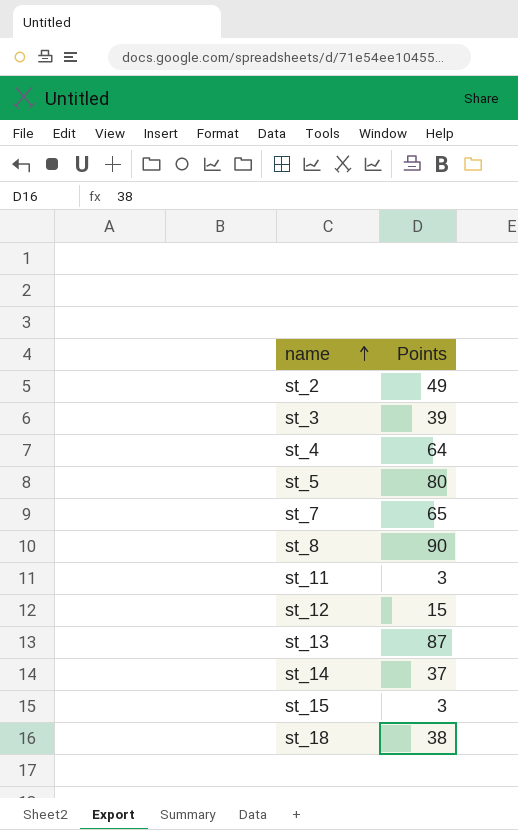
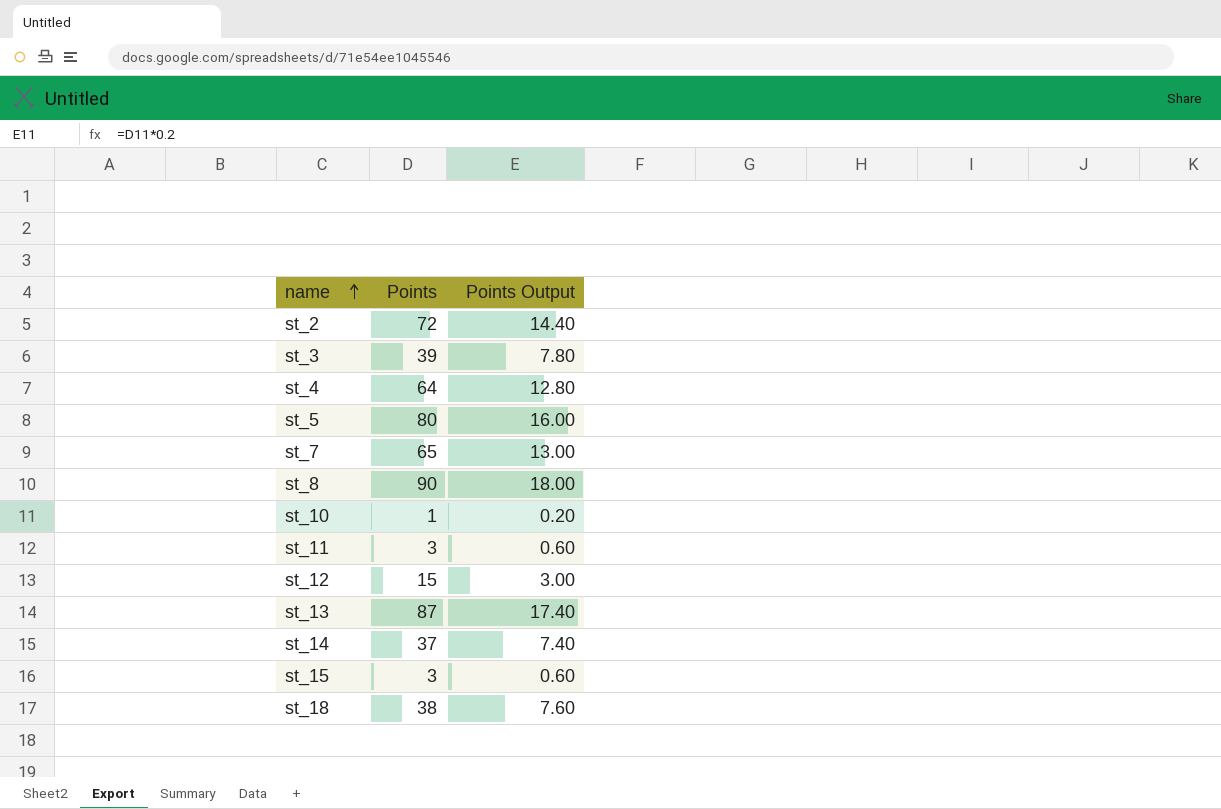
column Points Output | formula: none -> [Points] * 0.2
st_2 | Points: 49 -> 72
row st_10: none -> 1 | 0.20

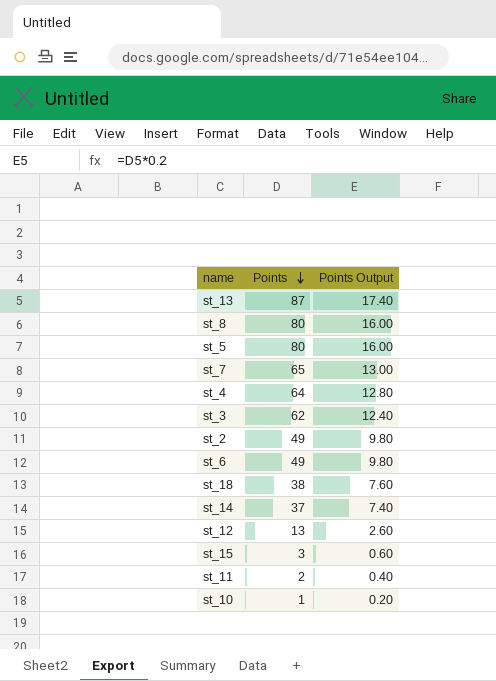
row order: name ascending -> Points descending
st_8 | Points: 90 -> 80
st_8 | Points Output: 18.00 -> 16.00
st_3 | Points: 39 -> 62
st_3 | Points Output: 7.80 -> 12.40
st_2 | Points: 72 -> 49
st_2 | Points Output: 14.40 -> 9.80
row st_6: none -> 49 | 9.80
st_12 | Points: 15 -> 13
st_12 | Points Output: 3.00 -> 2.60
st_11 | Points: 3 -> 2
st_11 | Points Output: 0.60 -> 0.40

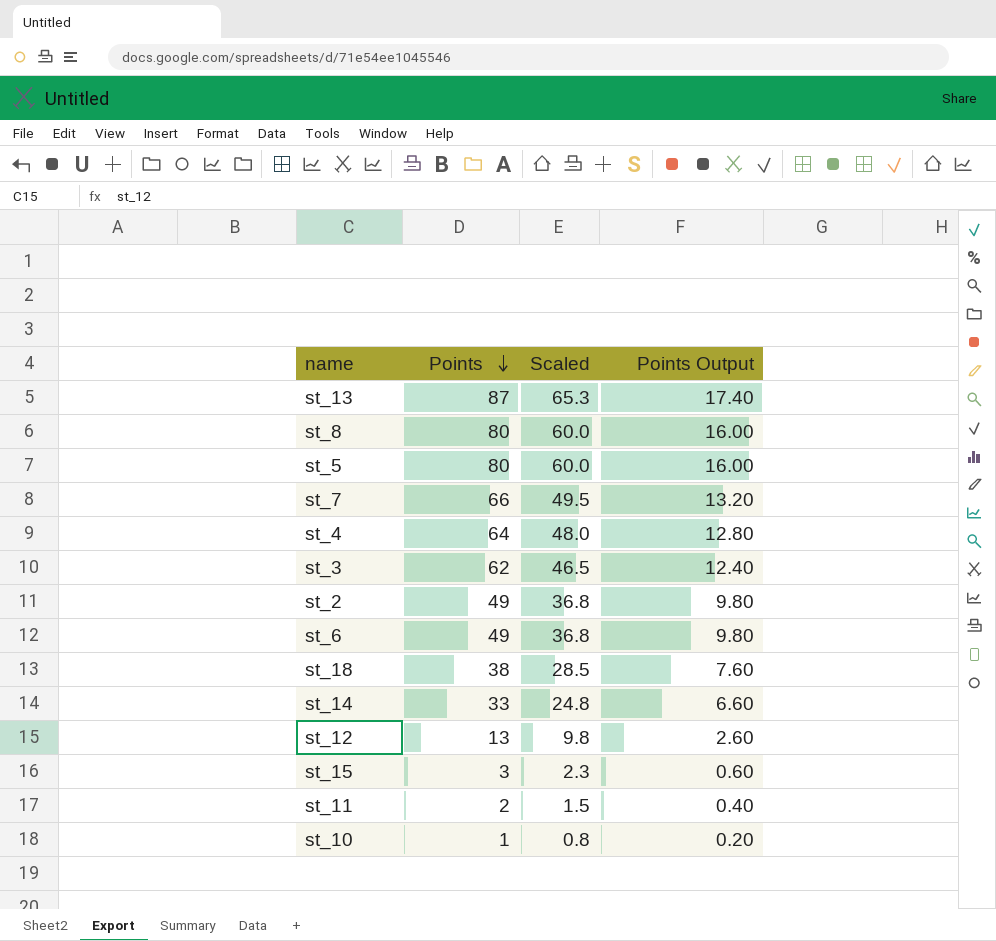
column Scaled | formula: none -> [Points] * 0.75
st_7 | Points: 65 -> 66
st_7 | Points Output: 13.00 -> 13.20
st_14 | Points: 37 -> 33
st_14 | Points Output: 7.40 -> 6.60

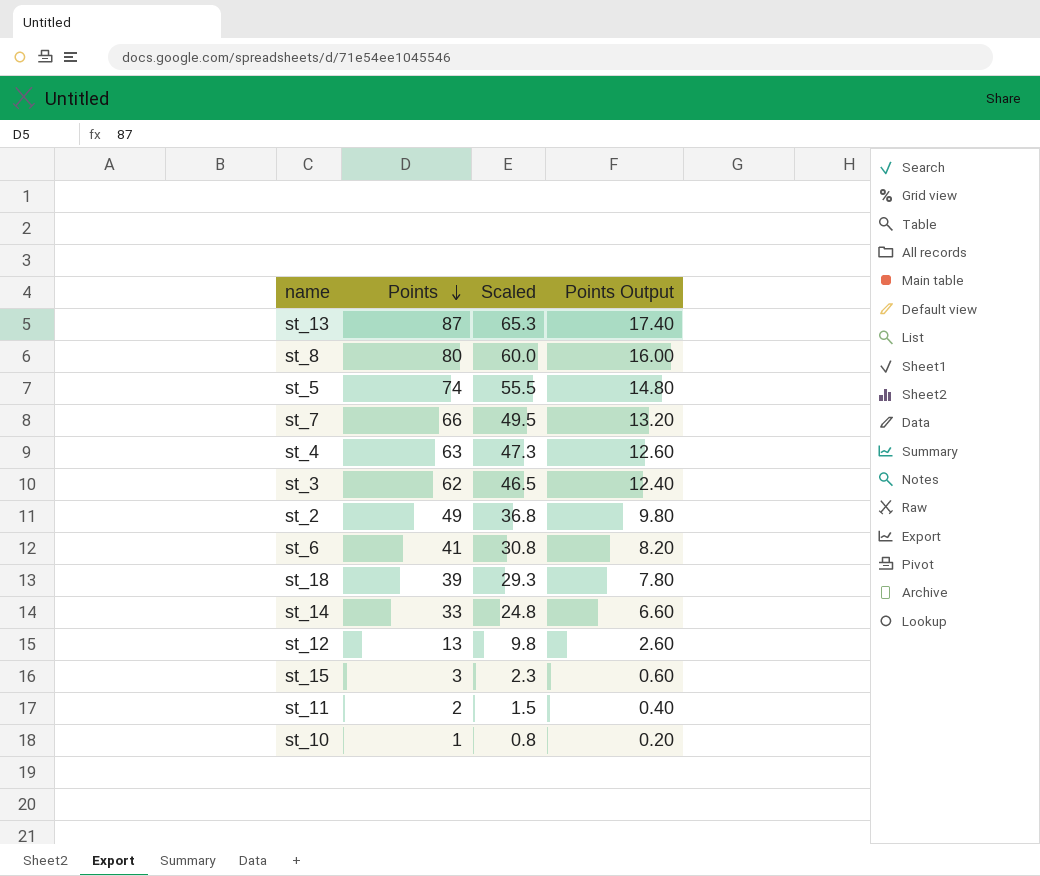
st_5 | Points: 80 -> 74
st_5 | Scaled: 60.0 -> 55.5
st_5 | Points Output: 16.00 -> 14.80
st_4 | Points: 64 -> 63
st_4 | Scaled: 48.0 -> 47.3
st_4 | Points Output: 12.80 -> 12.60
st_6 | Points: 49 -> 41
st_6 | Scaled: 36.8 -> 30.8
st_6 | Points Output: 9.80 -> 8.20
st_18 | Points: 38 -> 39
st_18 | Scaled: 28.5 -> 29.3
st_18 | Points Output: 7.60 -> 7.80

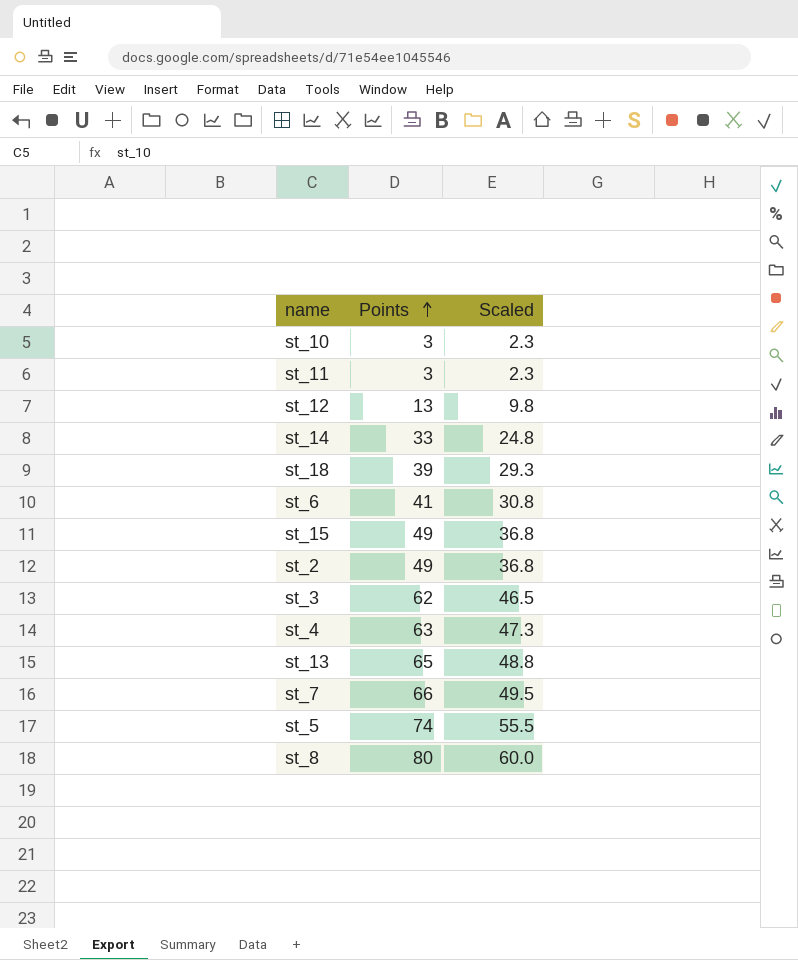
row order: Points descending -> Points ascending
column Points Output | formula: [Points] * 0.2 -> none
st_10 | Points: 1 -> 3
st_10 | Scaled: 0.8 -> 2.3
st_11 | Points: 2 -> 3
st_11 | Scaled: 1.5 -> 2.3
st_15 | Points: 3 -> 49
st_15 | Scaled: 2.3 -> 36.8
st_13 | Points: 87 -> 65
st_13 | Scaled: 65.3 -> 48.8

